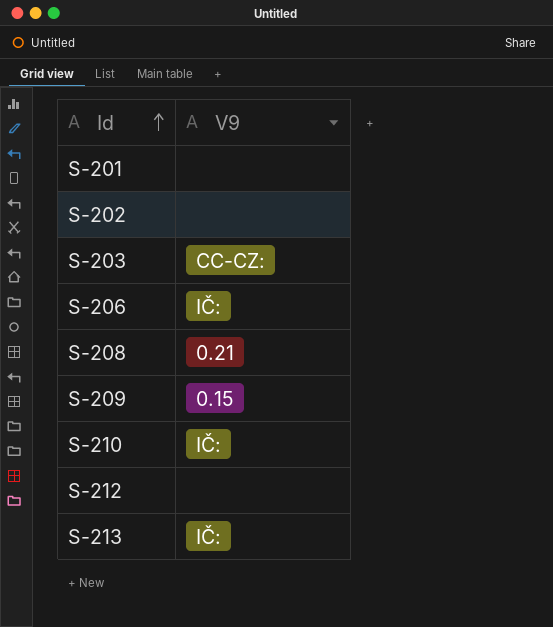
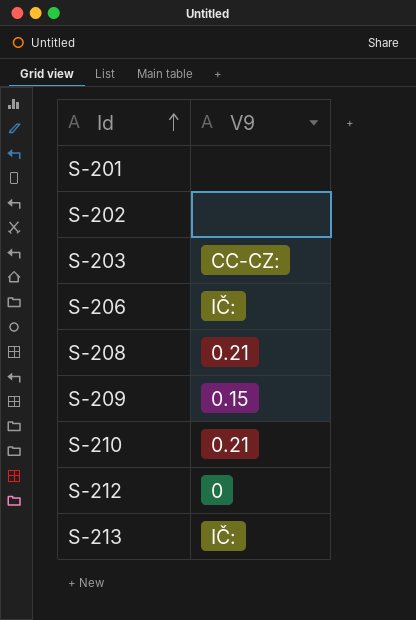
S-210 | V9: IČ: -> 0.21
S-212 | V9: none -> 0

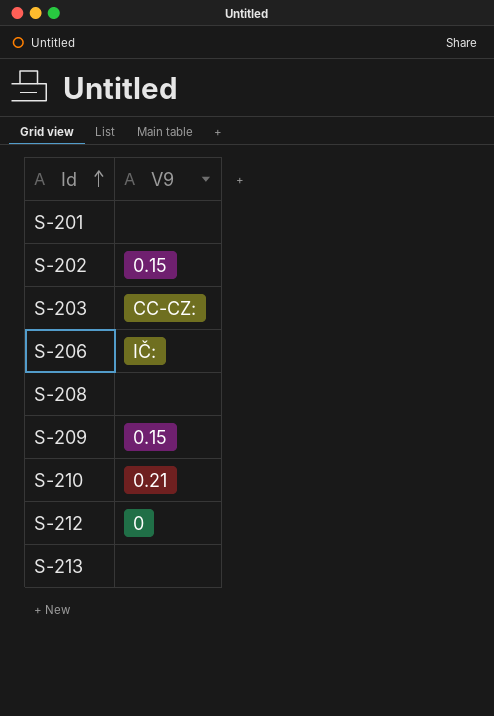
S-202 | V9: none -> 0.15
S-208 | V9: 0.21 -> none
S-213 | V9: IČ: -> none

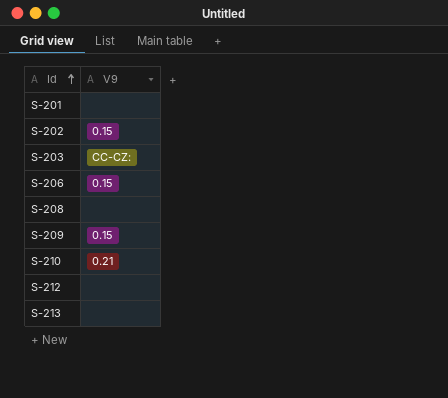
S-206 | V9: IČ: -> 0.15
S-212 | V9: 0 -> none

